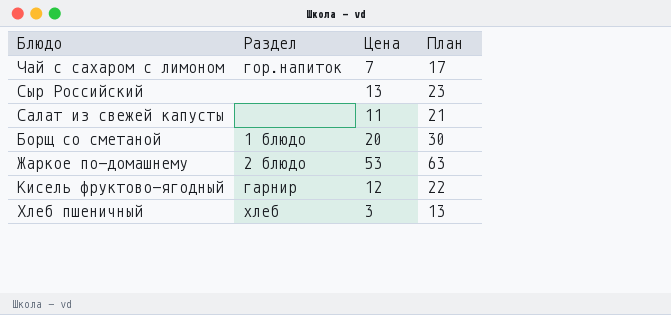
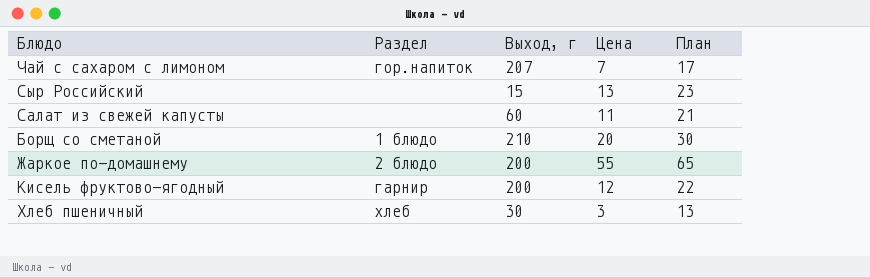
column Выход, г | position: none -> 3
Жаркое по-домашнему | Цена: 53 -> 55
Жаркое по-домашнему | План: 63 -> 65

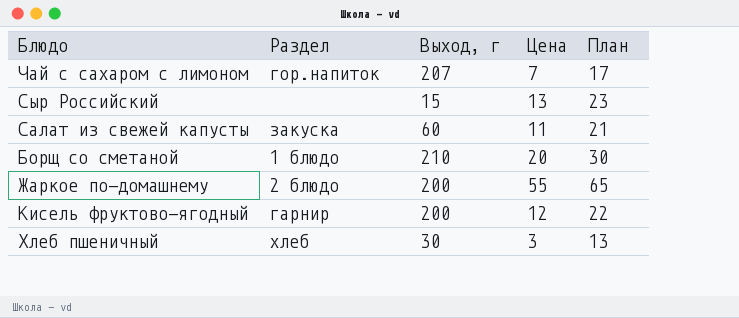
Салат из свежей капусты | Раздел: none -> закуска

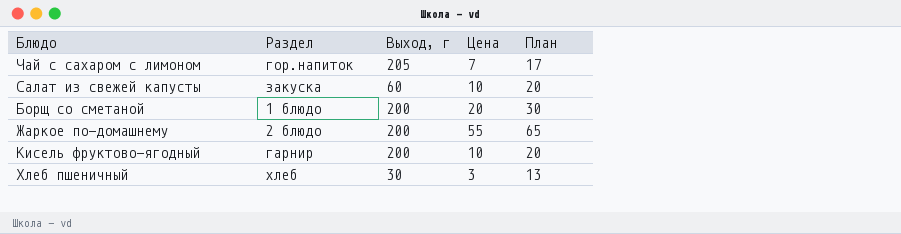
row Сыр Российский: none | 15 | 13 | 23 -> none
Чай с сахаром с лимоном | Выход, г: 207 -> 205
Салат из свежей капусты | Цена: 11 -> 10
Салат из свежей капусты | План: 21 -> 20
Борщ со сметаной | Выход, г: 210 -> 200
Кисель фруктово-ягодный | Цена: 12 -> 10
Кисель фруктово-ягодный | План: 22 -> 20

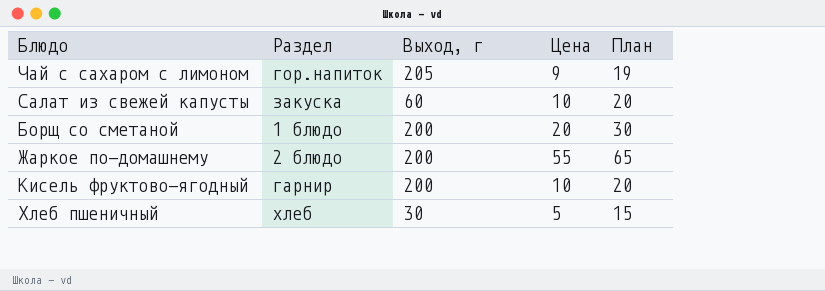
Чай с сахаром с лимоном | Цена: 7 -> 9
Чай с сахаром с лимоном | План: 17 -> 19
Хлеб пшеничный | Цена: 3 -> 5
Хлеб пшеничный | План: 13 -> 15

